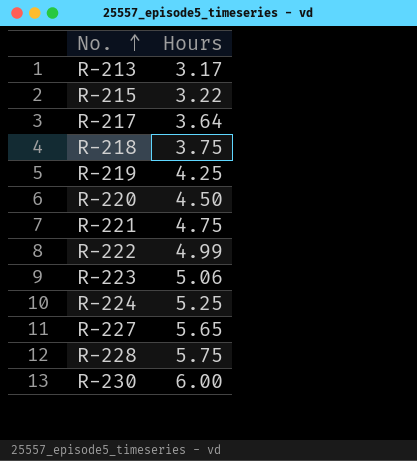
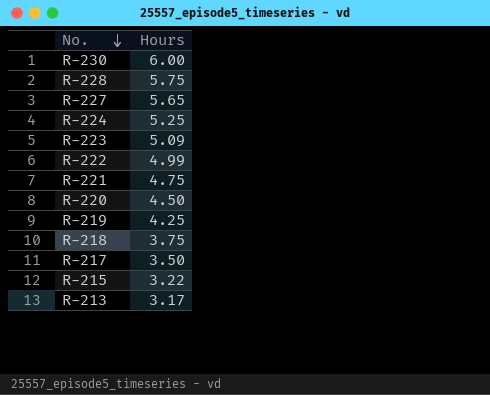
row order: No. ascending -> No. descending
R-223 | Hours: 5.06 -> 5.09
R-217 | Hours: 3.64 -> 3.50

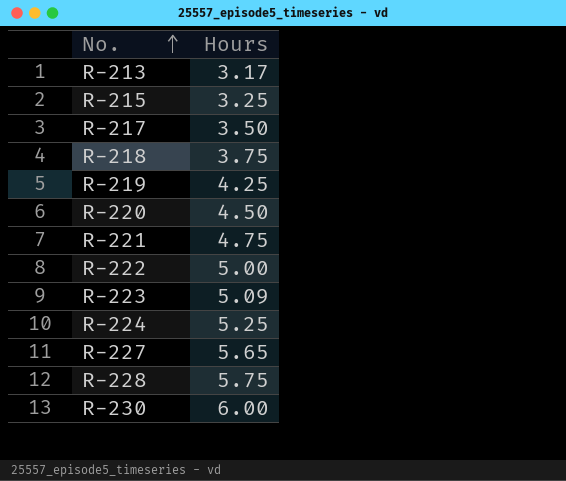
row order: No. descending -> No. ascending
R-215 | Hours: 3.22 -> 3.25
R-222 | Hours: 4.99 -> 5.00

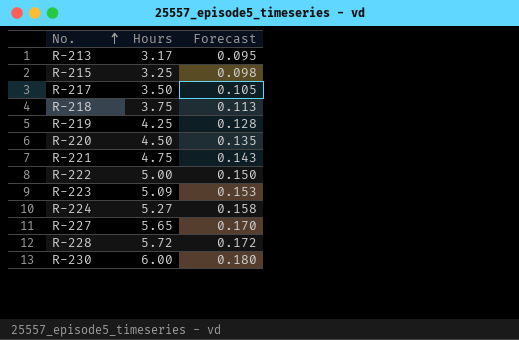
column Forecast | formula: none -> [Hours] * 0.03
R-224 | Hours: 5.25 -> 5.27
R-228 | Hours: 5.75 -> 5.72

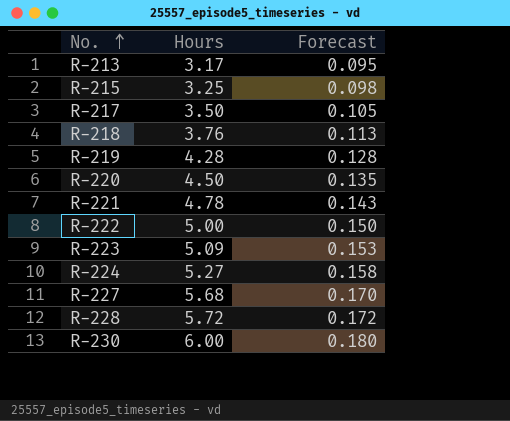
R-218 | Hours: 3.75 -> 3.76
R-219 | Hours: 4.25 -> 4.28
R-221 | Hours: 4.75 -> 4.78
R-227 | Hours: 5.65 -> 5.68

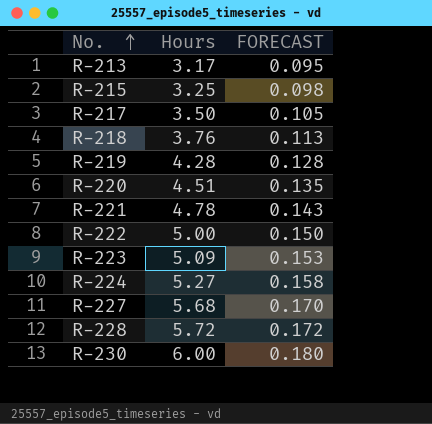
column name: Forecast -> FORECAST
R-220 | Hours: 4.50 -> 4.51

